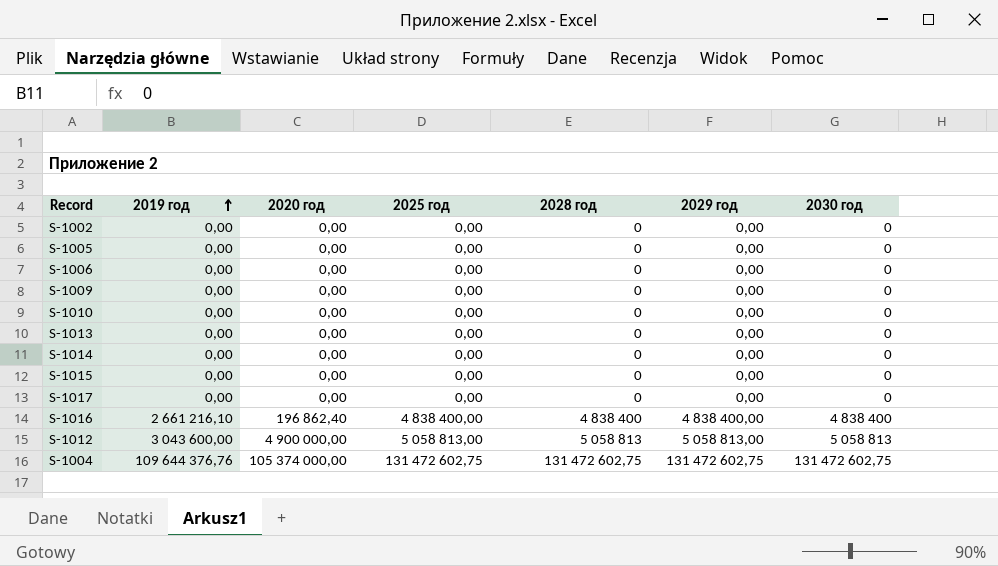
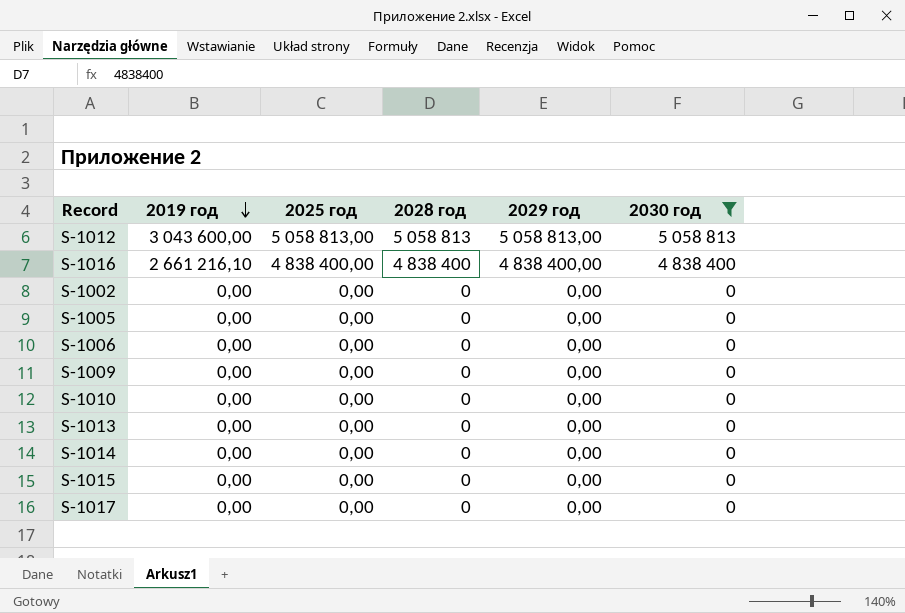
filter: none -> 2030 год != 131 472 602,75
row order: 2019 год ascending -> 2019 год descending
column 2020 год | position: 3 -> none

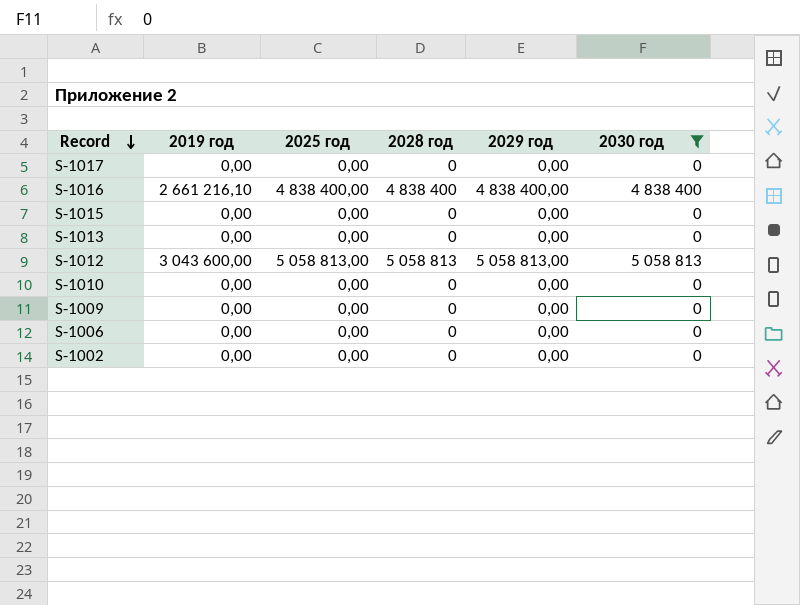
row order: 2019 год descending -> Record descending
row S-1005: 0,00 | 0,00 | 0 | 0,00 | 0 -> none
row S-1014: 0,00 | 0,00 | 0 | 0,00 | 0 -> none

